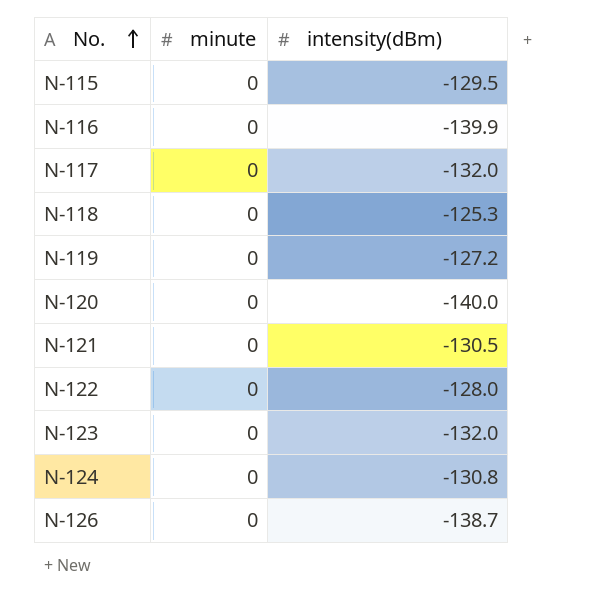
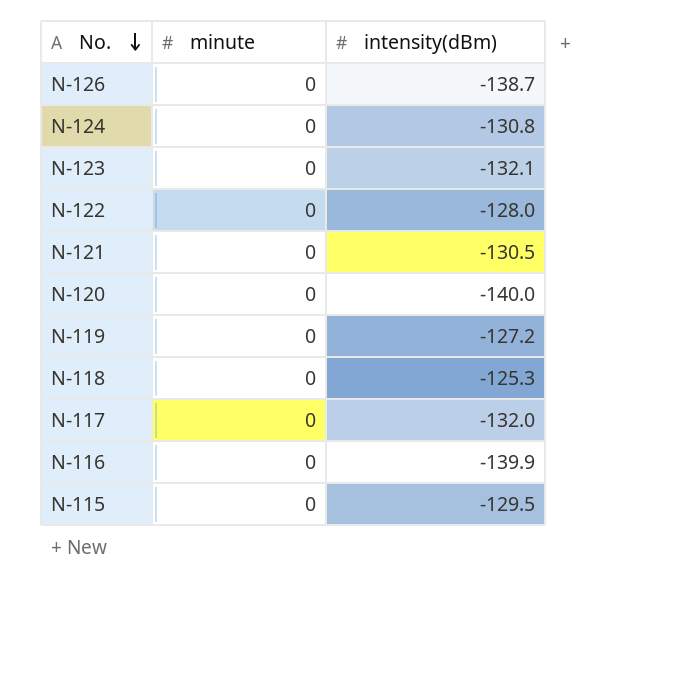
row order: No. ascending -> No. descending
N-123 | intensity(dBm): -132.0 -> -132.1

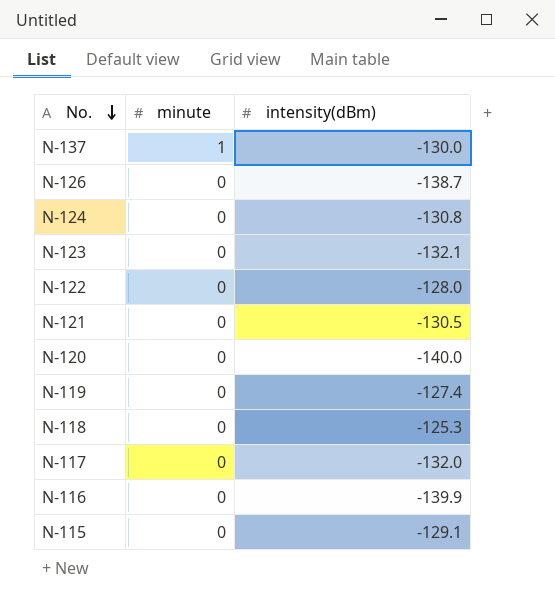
row N-137: none -> 1 | -130.0
N-119 | intensity(dBm): -127.2 -> -127.4
N-115 | intensity(dBm): -129.5 -> -129.1

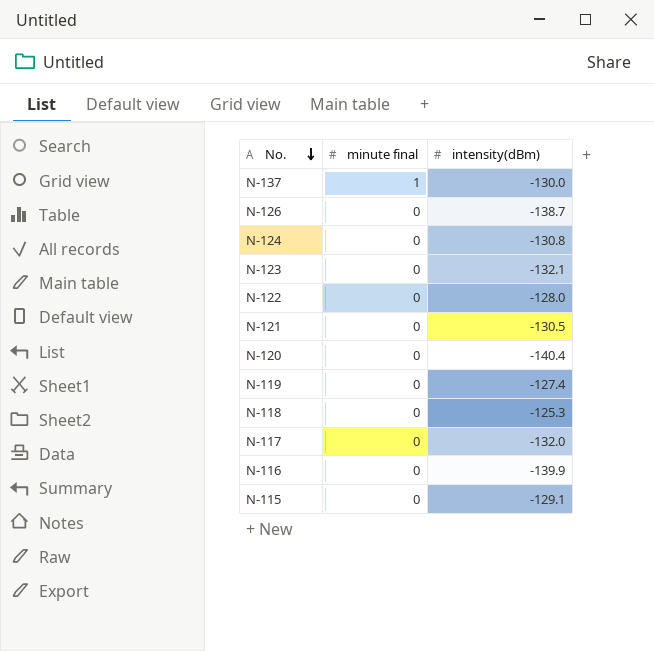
column name: minute -> minute final
N-120 | intensity(dBm): -140.0 -> -140.4

